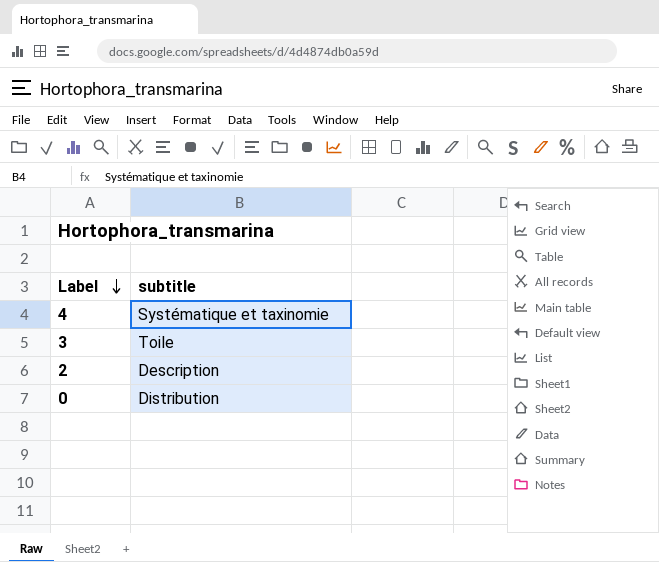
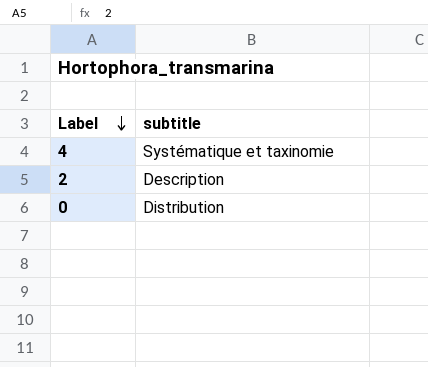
row 3: Toile -> none

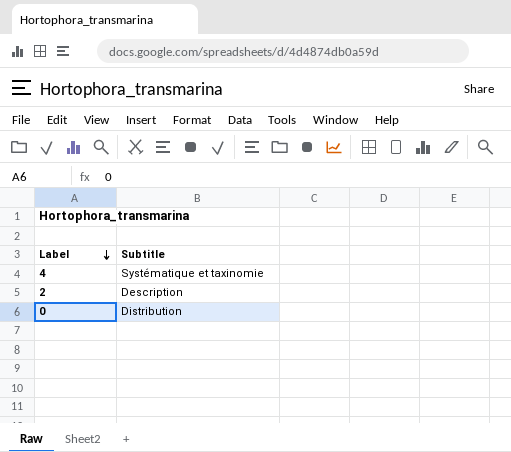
column name: subtitle -> Subtitle

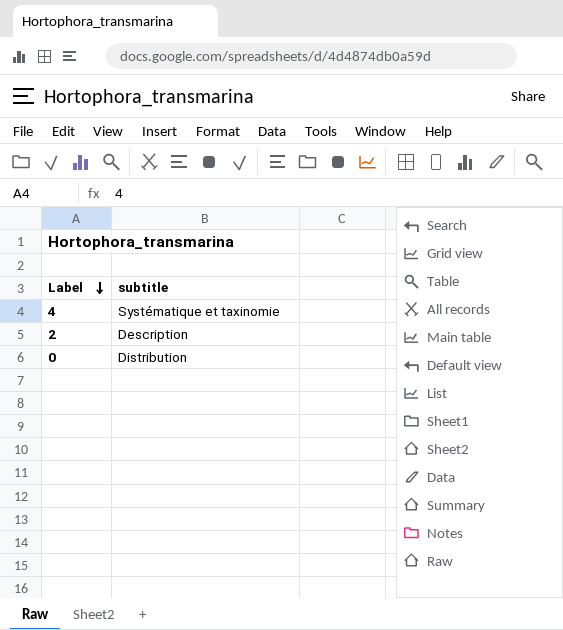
column name: Subtitle -> subtitle

